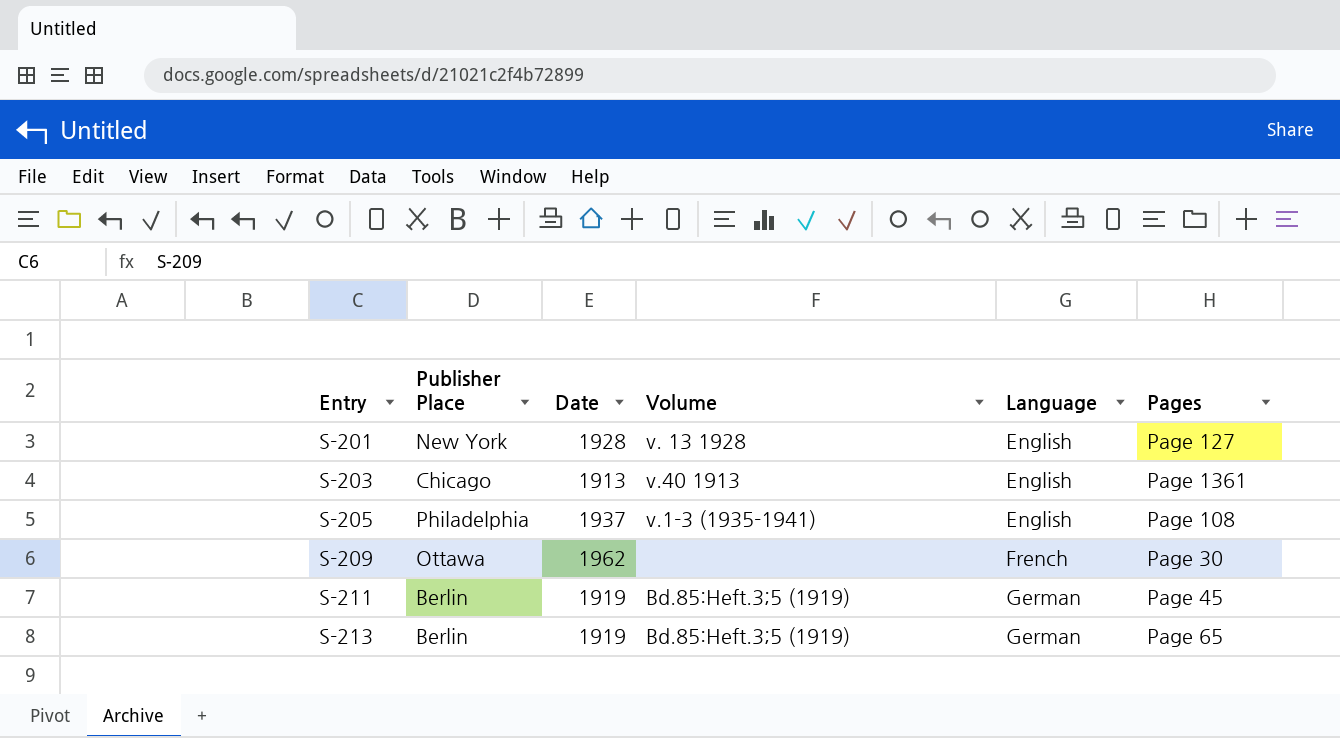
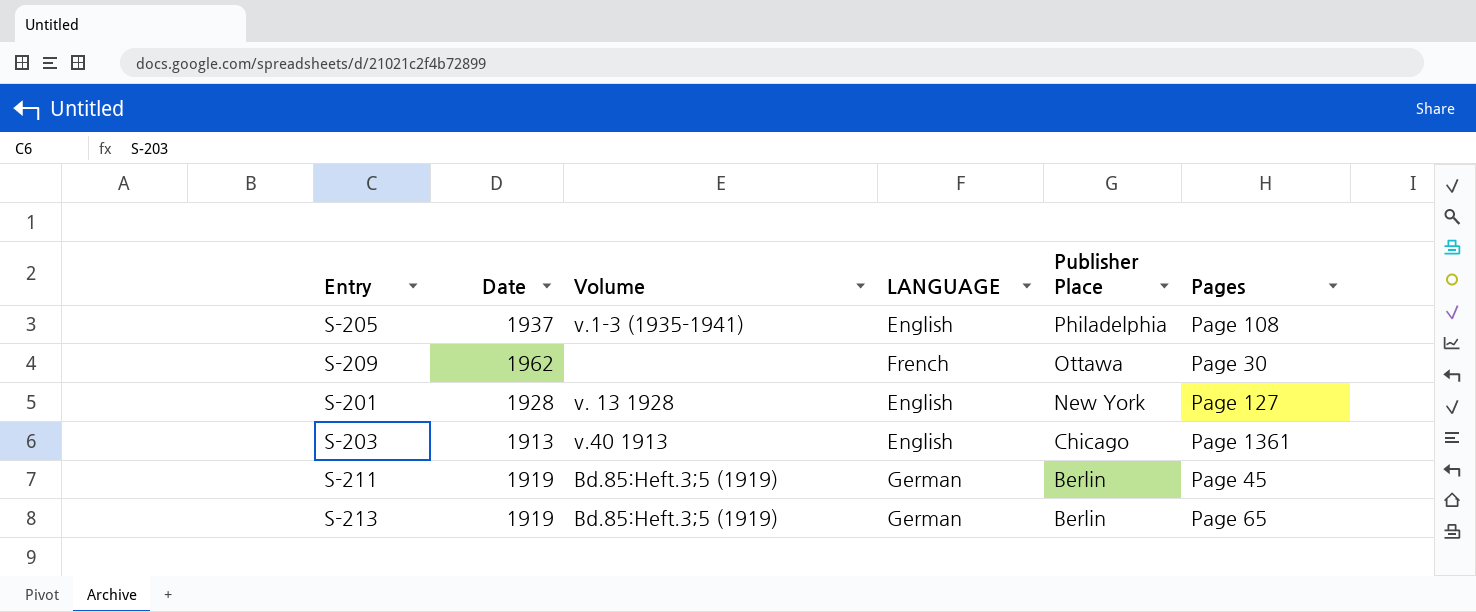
row order: Entry ascending -> Publisher Place descending
column name: Language -> LANGUAGE
column Publisher Place | position: 2 -> 5

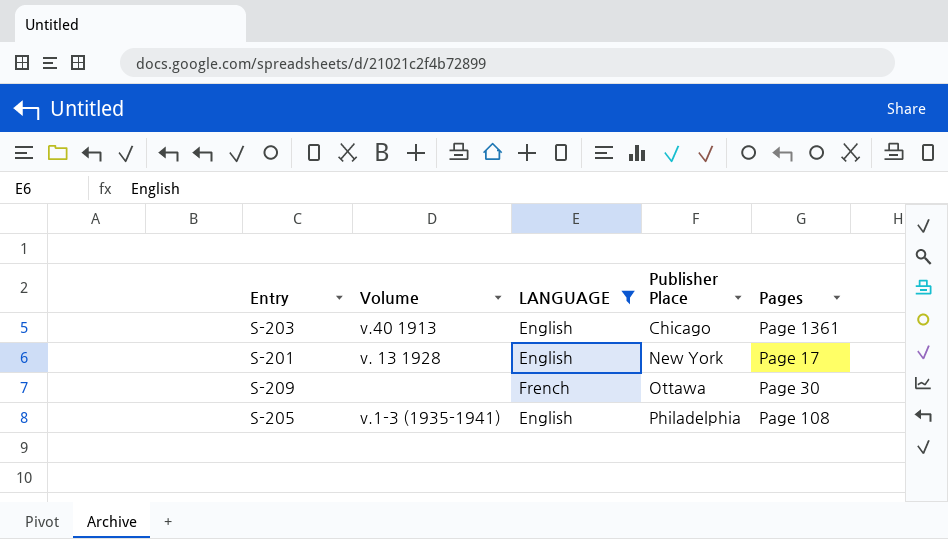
filter: none -> LANGUAGE != German
row order: Publisher Place descending -> Publisher Place ascending
column Date | position: 2 -> none
S-201 | Pages: Page 127 -> Page 17

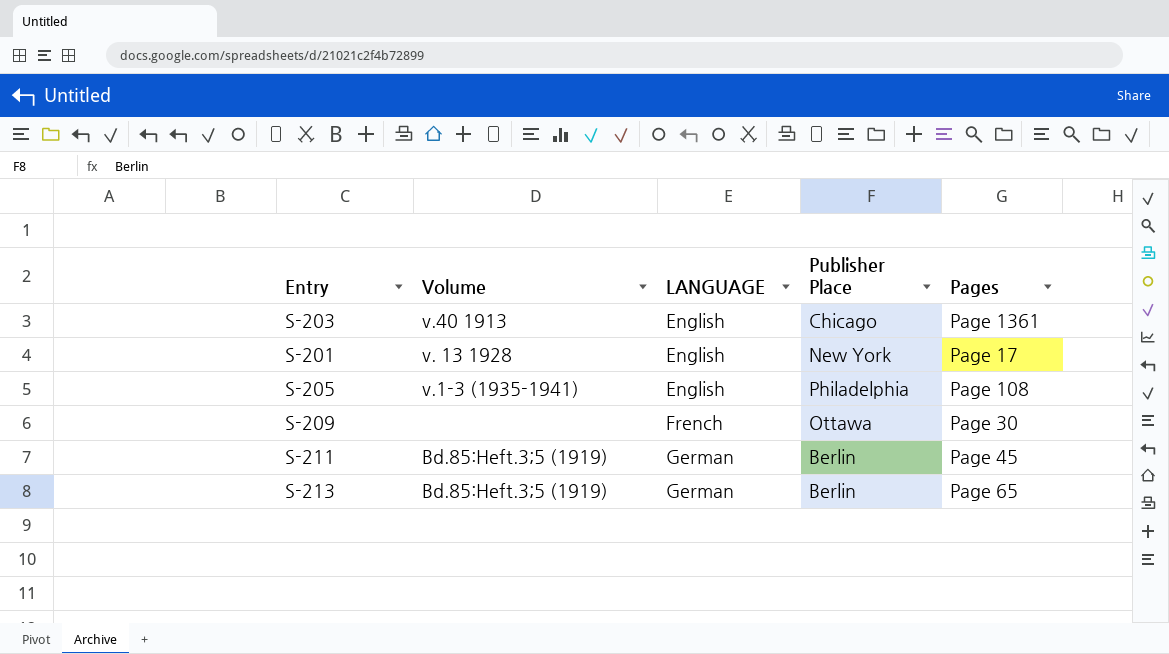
filter: LANGUAGE != German -> none
row order: Publisher Place ascending -> LANGUAGE ascending

